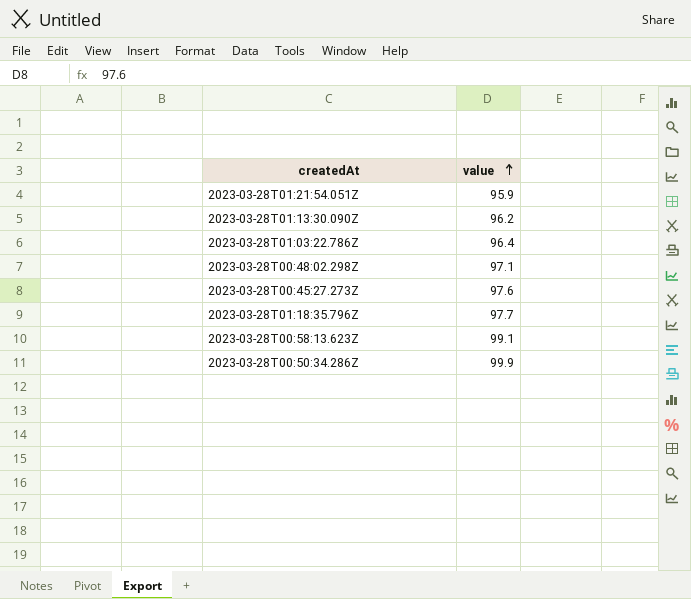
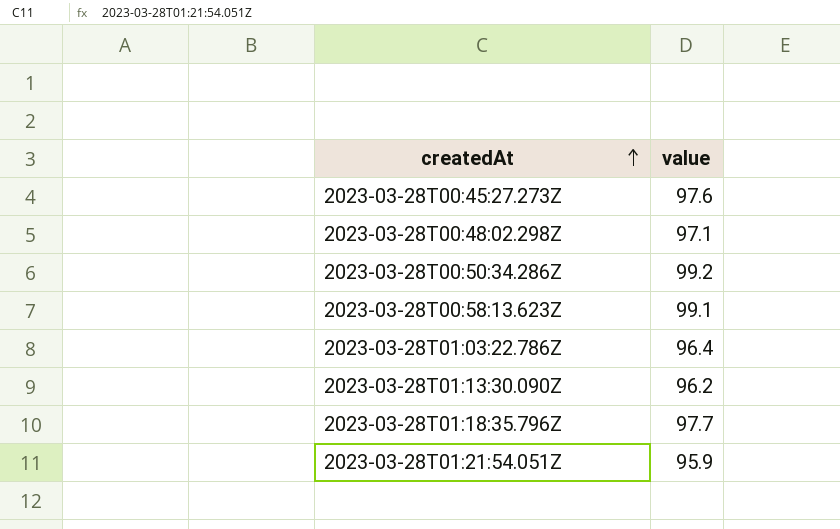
row order: value ascending -> createdAt ascending
2023-03-28T00:50:34.286Z | value: 99.9 -> 99.2

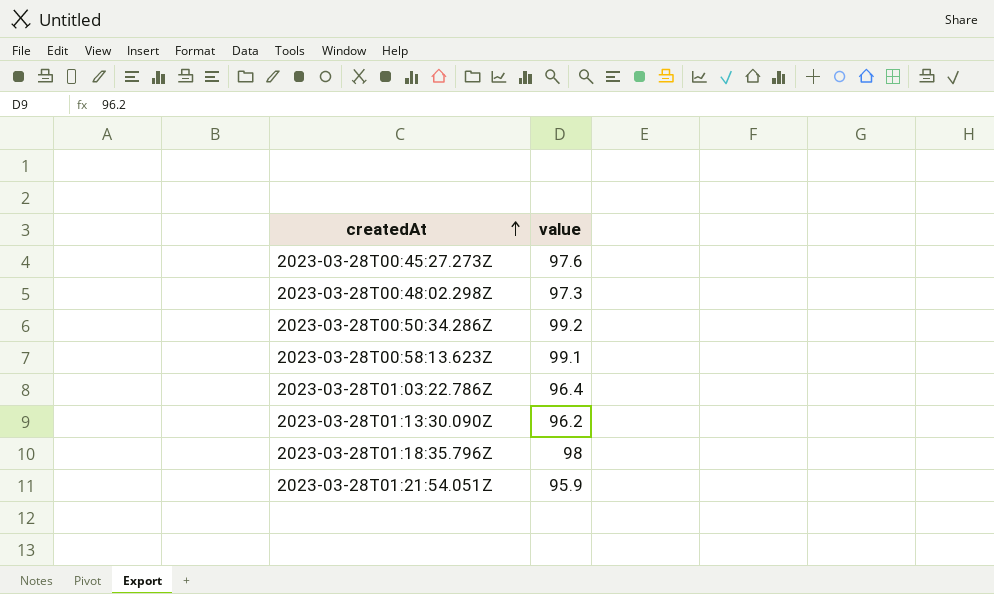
2023-03-28T00:48:02.298Z | value: 97.1 -> 97.3
2023-03-28T01:18:35.796Z | value: 97.7 -> 98

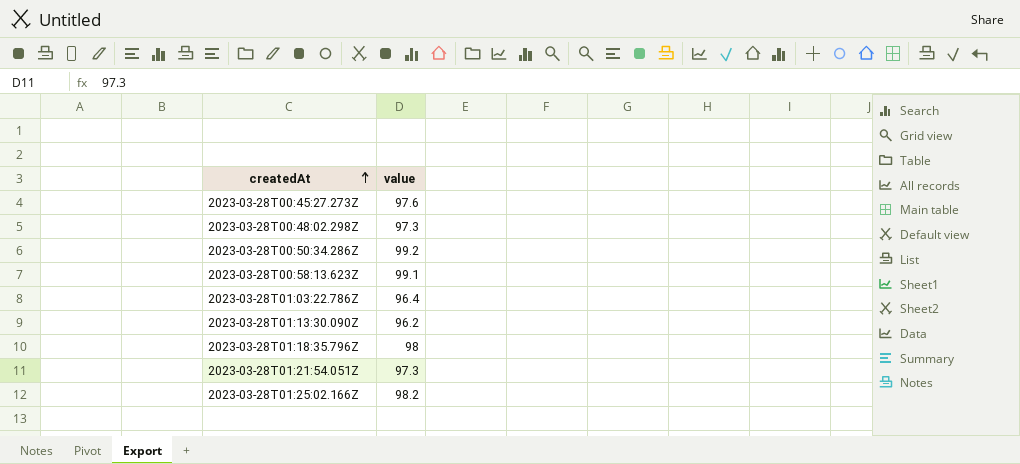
2023-03-28T01:21:54.051Z | value: 95.9 -> 97.3
row 2023-03-28T01:25:02.166Z: none -> 98.2

